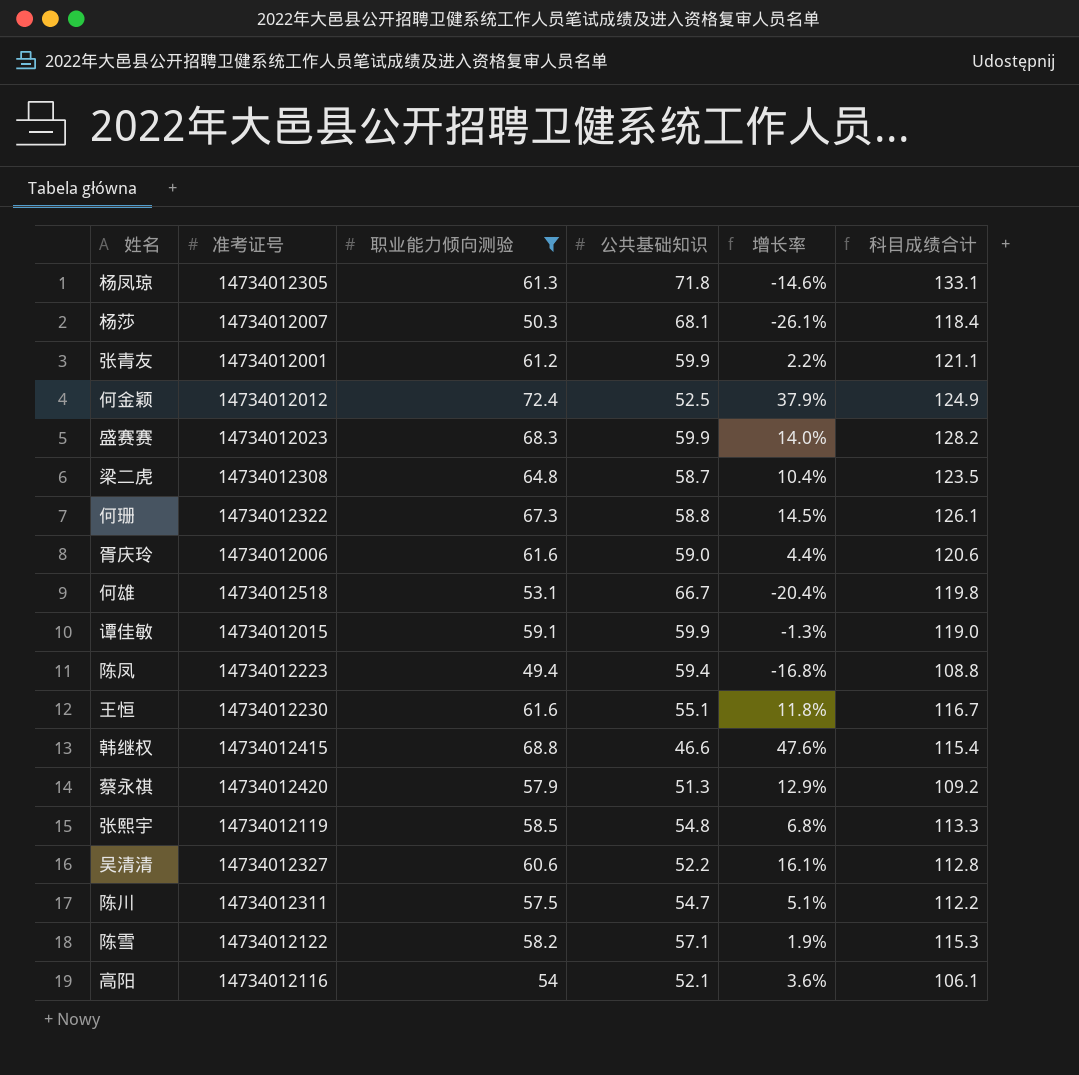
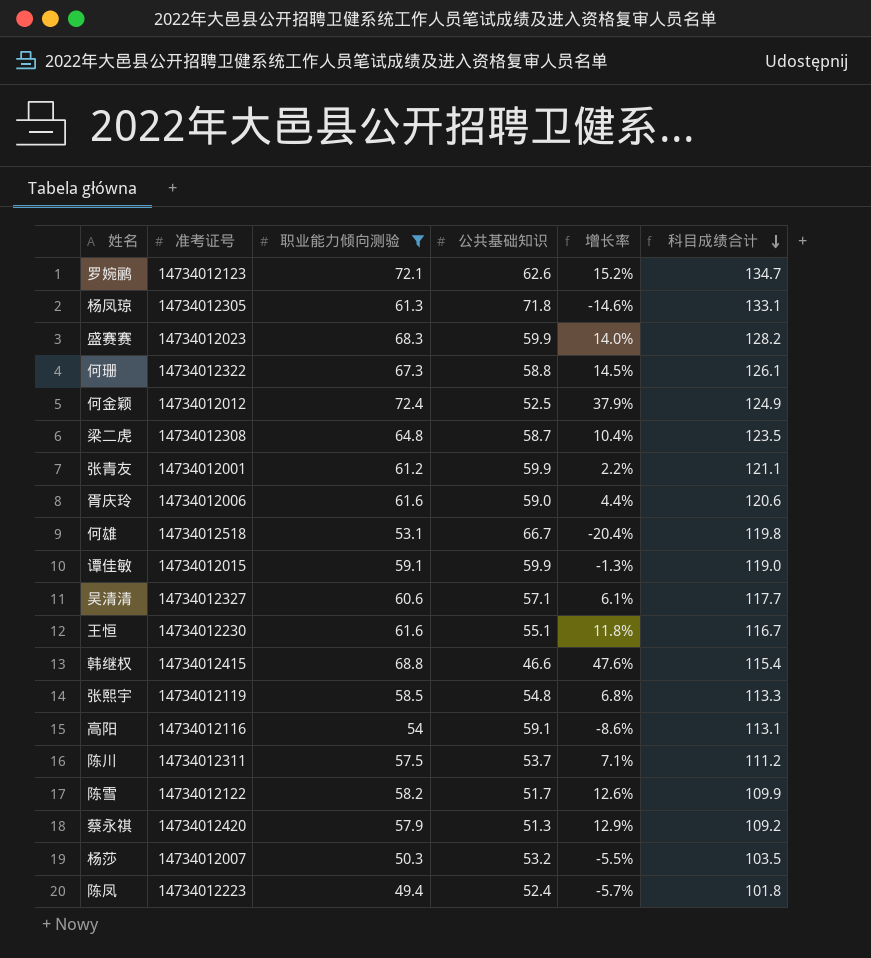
row order: none -> 科目成绩合计 descending
row 罗婉鹂: none -> 14734012123 | 72.1 | 62.6 | 15.2% | 134.7
吴清清 | 公共基础知识: 52.2 -> 57.1
吴清清 | 增长率: 16.1% -> 6.1%
吴清清 | 科目成绩合计: 112.8 -> 117.7
高阳 | 公共基础知识: 52.1 -> 59.1
高阳 | 增长率: 3.6% -> -8.6%
高阳 | 科目成绩合计: 106.1 -> 113.1
陈川 | 公共基础知识: 54.7 -> 53.7
陈川 | 增长率: 5.1% -> 7.1%
陈川 | 科目成绩合计: 112.2 -> 111.2
陈雪 | 公共基础知识: 57.1 -> 51.7
陈雪 | 增长率: 1.9% -> 12.6%
陈雪 | 科目成绩合计: 115.3 -> 109.9
杨莎 | 公共基础知识: 68.1 -> 53.2
杨莎 | 增长率: -26.1% -> -5.5%
杨莎 | 科目成绩合计: 118.4 -> 103.5
陈凤 | 公共基础知识: 59.4 -> 52.4
陈凤 | 增长率: -16.8% -> -5.7%
陈凤 | 科目成绩合计: 108.8 -> 101.8

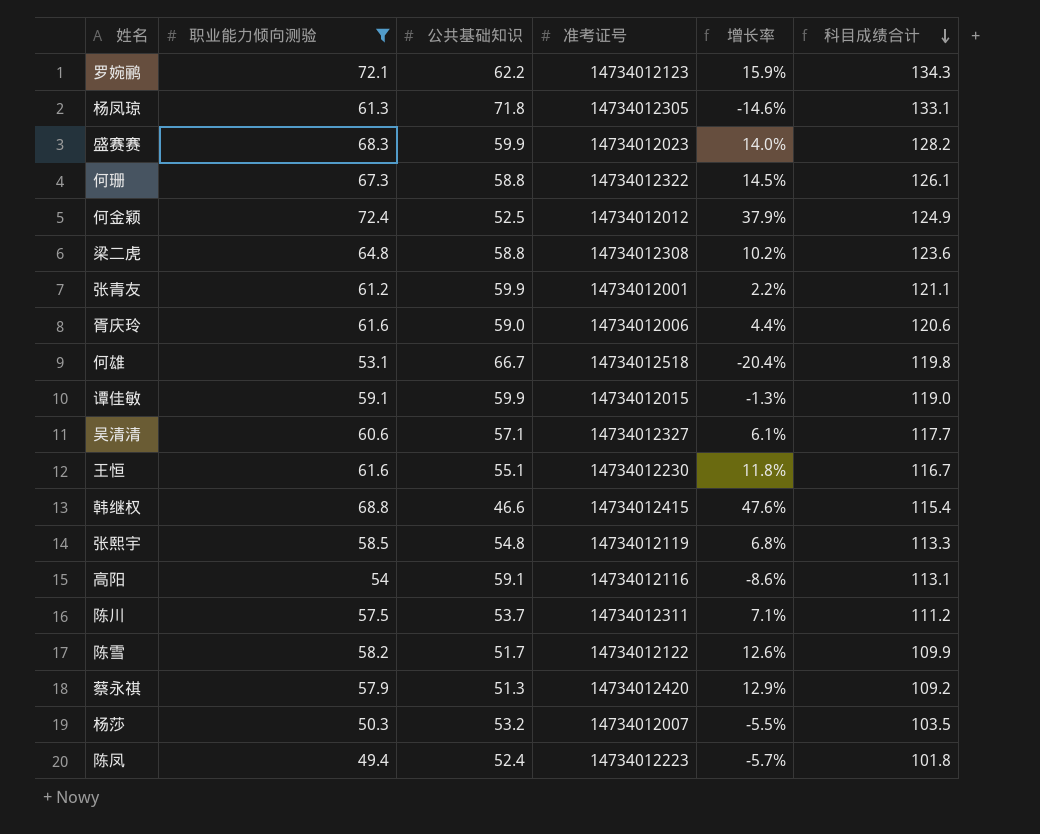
column 准考证号 | position: 2 -> 4
罗婉鹂 | 公共基础知识: 62.6 -> 62.2
罗婉鹂 | 增长率: 15.2% -> 15.9%
罗婉鹂 | 科目成绩合计: 134.7 -> 134.3
梁二虎 | 公共基础知识: 58.7 -> 58.8
梁二虎 | 增长率: 10.4% -> 10.2%
梁二虎 | 科目成绩合计: 123.5 -> 123.6

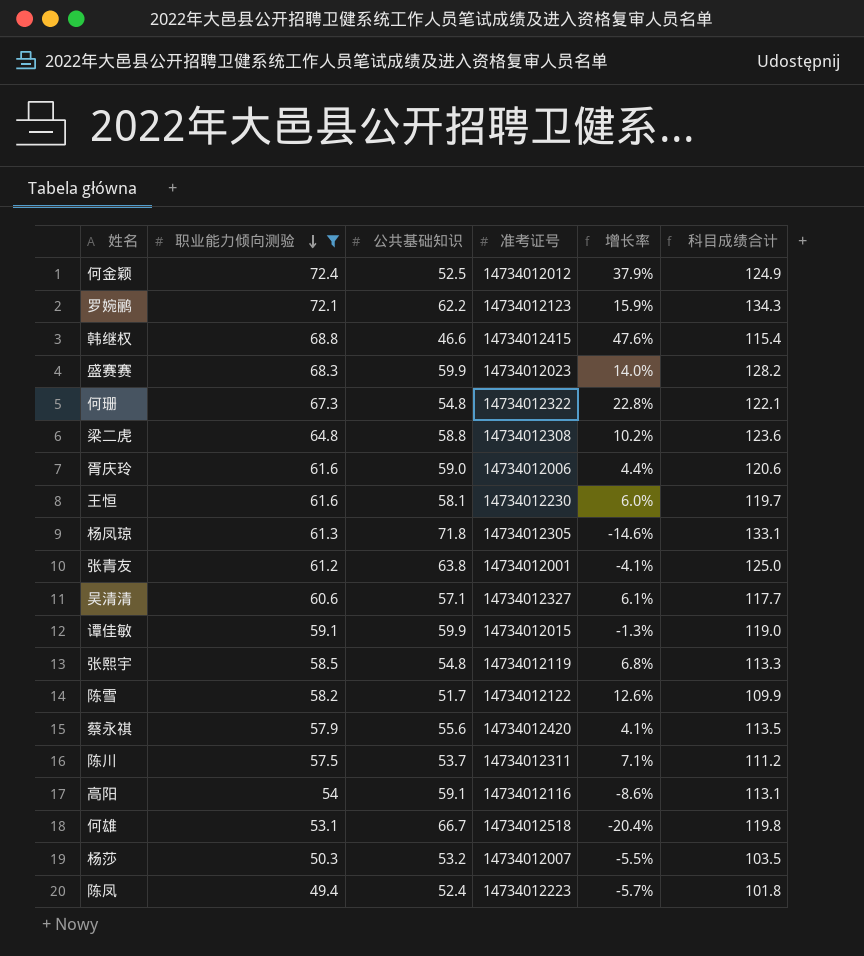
row order: 科目成绩合计 descending -> 职业能力倾向测验 descending
何珊 | 公共基础知识: 58.8 -> 54.8
何珊 | 增长率: 14.5% -> 22.8%
何珊 | 科目成绩合计: 126.1 -> 122.1
王恒 | 公共基础知识: 55.1 -> 58.1
王恒 | 增长率: 11.8% -> 6.0%
王恒 | 科目成绩合计: 116.7 -> 119.7
张青友 | 公共基础知识: 59.9 -> 63.8
张青友 | 增长率: 2.2% -> -4.1%
张青友 | 科目成绩合计: 121.1 -> 125.0
蔡永祺 | 公共基础知识: 51.3 -> 55.6
蔡永祺 | 增长率: 12.9% -> 4.1%
蔡永祺 | 科目成绩合计: 109.2 -> 113.5

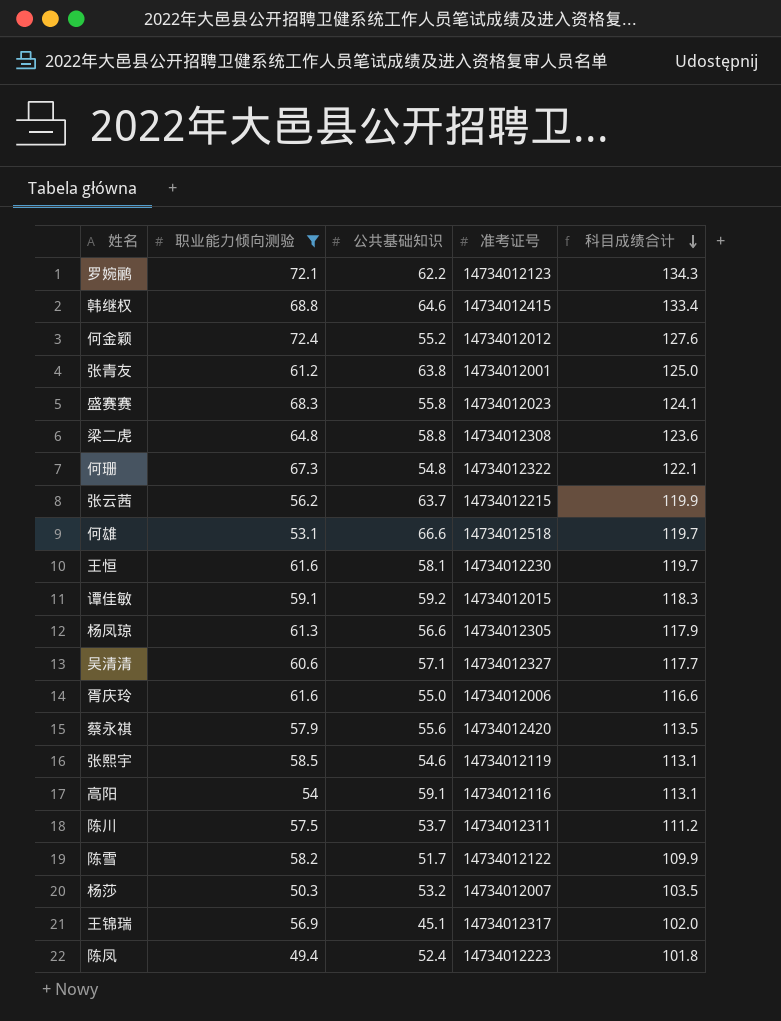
row order: 职业能力倾向测验 descending -> 科目成绩合计 descending
column 增长率 | formula: ([职业能力倾向测验] - [公共基础知识]) / [公共基础知识] -> none
韩继权 | 公共基础知识: 46.6 -> 64.6
韩继权 | 科目成绩合计: 115.4 -> 133.4
何金颖 | 公共基础知识: 52.5 -> 55.2
何金颖 | 科目成绩合计: 124.9 -> 127.6
盛赛赛 | 公共基础知识: 59.9 -> 55.8
盛赛赛 | 科目成绩合计: 128.2 -> 124.1
row 张云茜: none -> 56.2 | 63.7 | 14734012215 | 119.9
何雄 | 公共基础知识: 66.7 -> 66.6
何雄 | 科目成绩合计: 119.8 -> 119.7
谭佳敏 | 公共基础知识: 59.9 -> 59.2
谭佳敏 | 科目成绩合计: 119.0 -> 118.3
杨凤琼 | 公共基础知识: 71.8 -> 56.6
杨凤琼 | 科目成绩合计: 133.1 -> 117.9
胥庆玲 | 公共基础知识: 59.0 -> 55.0
胥庆玲 | 科目成绩合计: 120.6 -> 116.6
张熙宇 | 公共基础知识: 54.8 -> 54.6
张熙宇 | 科目成绩合计: 113.3 -> 113.1
row 王锦瑞: none -> 56.9 | 45.1 | 14734012317 | 102.0

